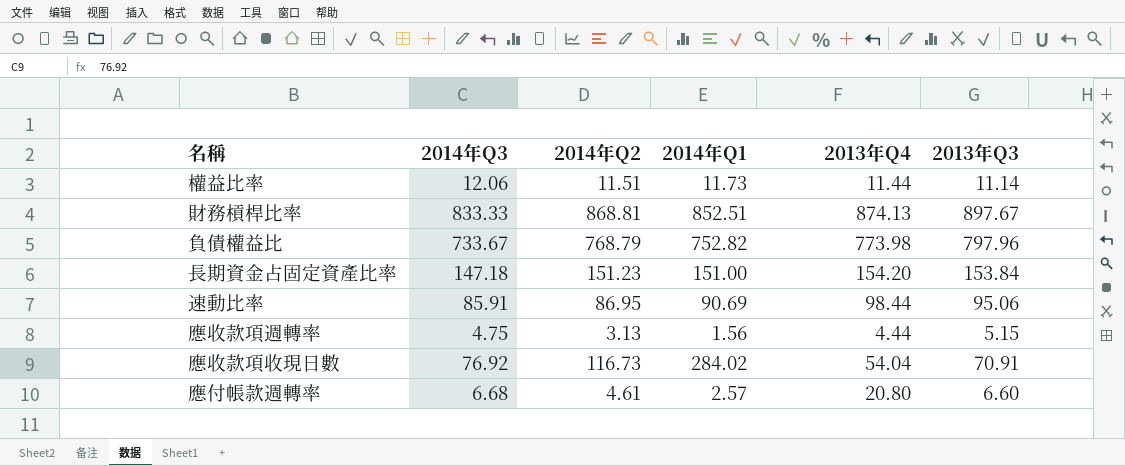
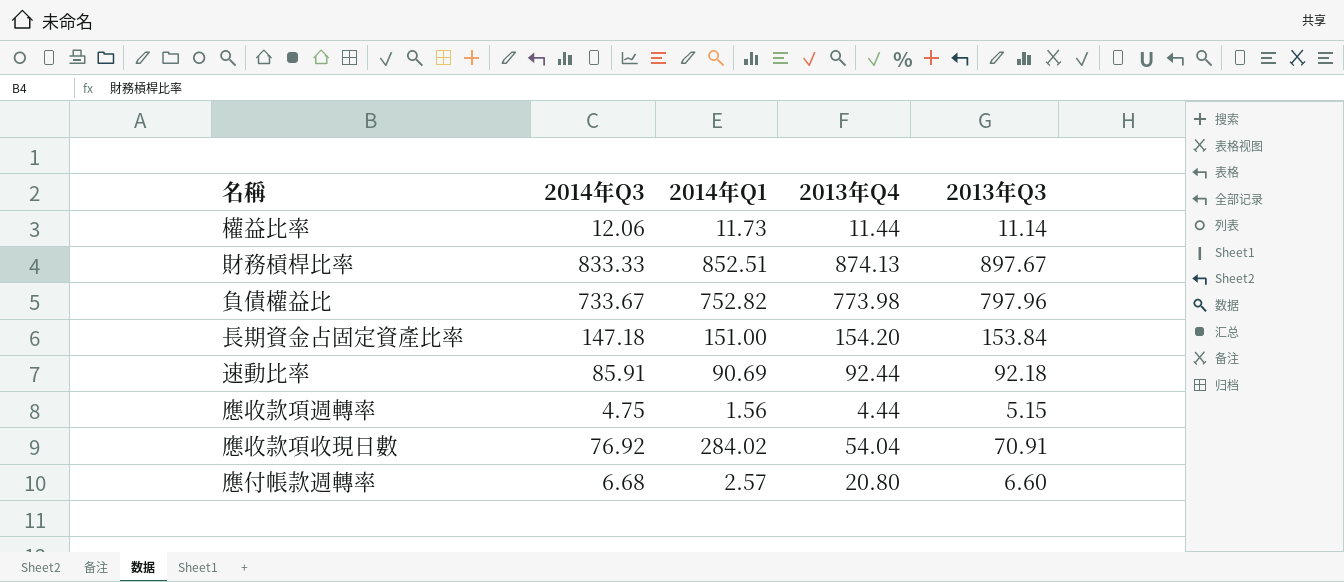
column 2014年Q2 | position: 3 -> none
速動比率 | 2013年Q4: 98.44 -> 92.44
速動比率 | 2013年Q3: 95.06 -> 92.18

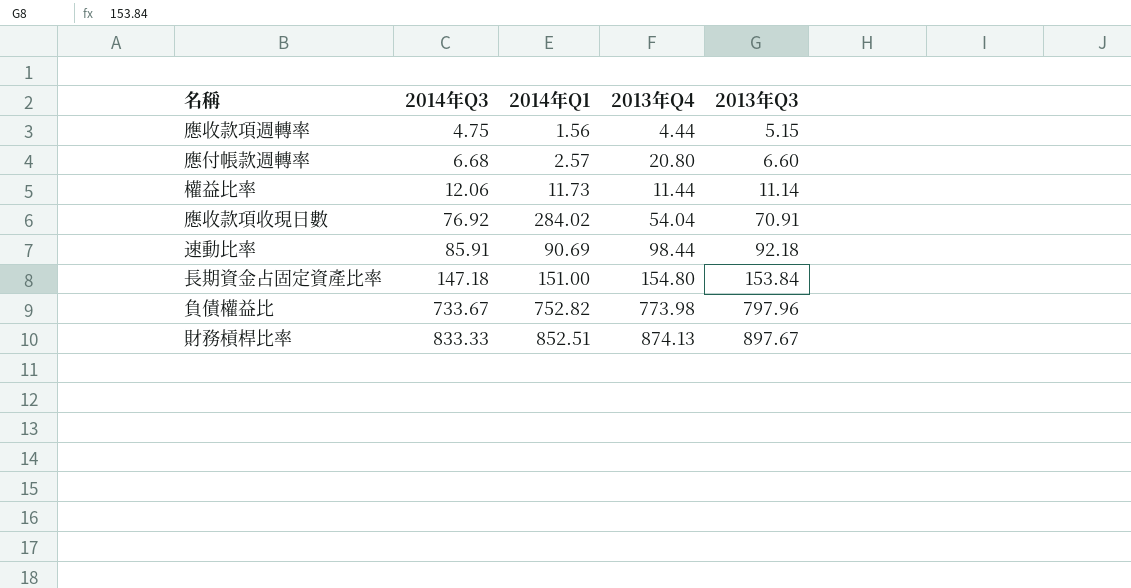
row order: none -> 2014年Q3 ascending
速動比率 | 2013年Q4: 92.44 -> 98.44
長期資金占固定資產比率 | 2013年Q4: 154.20 -> 154.80

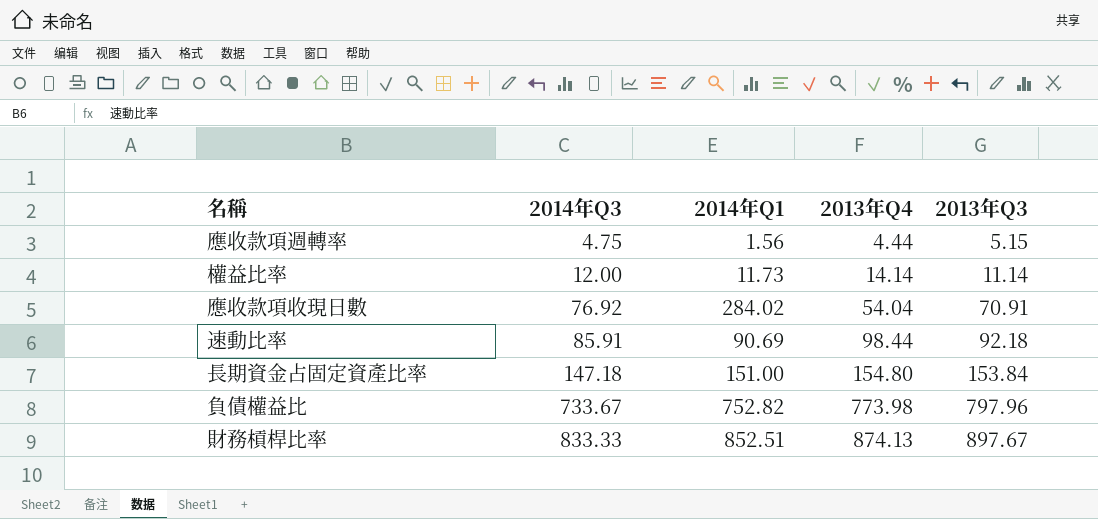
row 應付帳款週轉率: 6.68 | 2.57 | 20.80 | 6.60 -> none
權益比率 | 2014年Q3: 12.06 -> 12.00
權益比率 | 2013年Q4: 11.44 -> 14.14

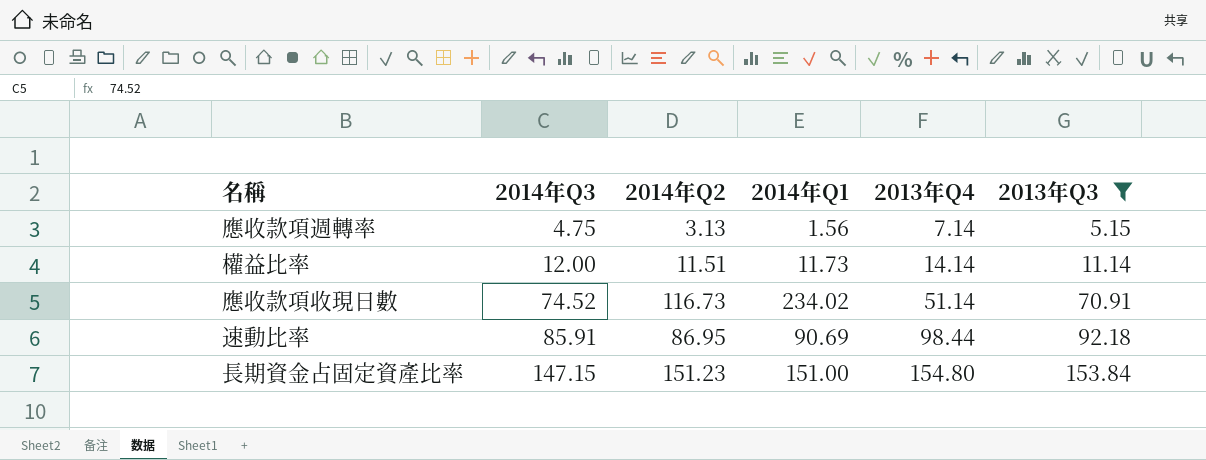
filter: none -> 2013年Q3 <= 153.84
column 2014年Q2 | position: none -> 3
應收款項週轉率 | 2013年Q4: 4.44 -> 7.14
應收款項收現日數 | 2014年Q3: 76.92 -> 74.52
應收款項收現日數 | 2014年Q1: 284.02 -> 234.02
應收款項收現日數 | 2013年Q4: 54.04 -> 51.14
長期資金占固定資產比率 | 2014年Q3: 147.18 -> 147.15

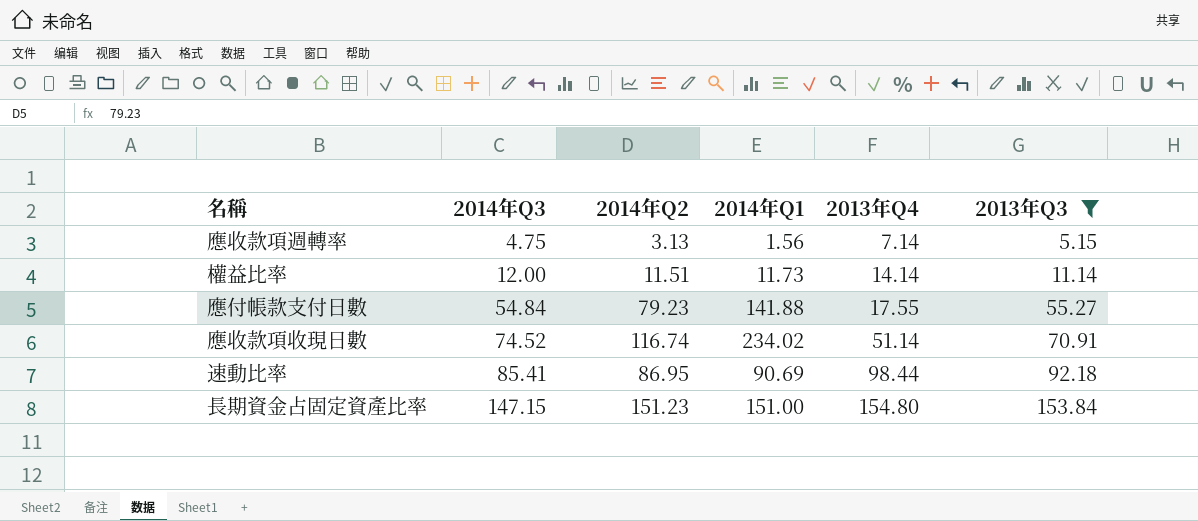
row 應付帳款支付日數: none -> 54.84 | 79.23 | 141.88 | 17.55 | 55.27
應收款項收現日數 | 2014年Q2: 116.73 -> 116.74
速動比率 | 2014年Q3: 85.91 -> 85.41

